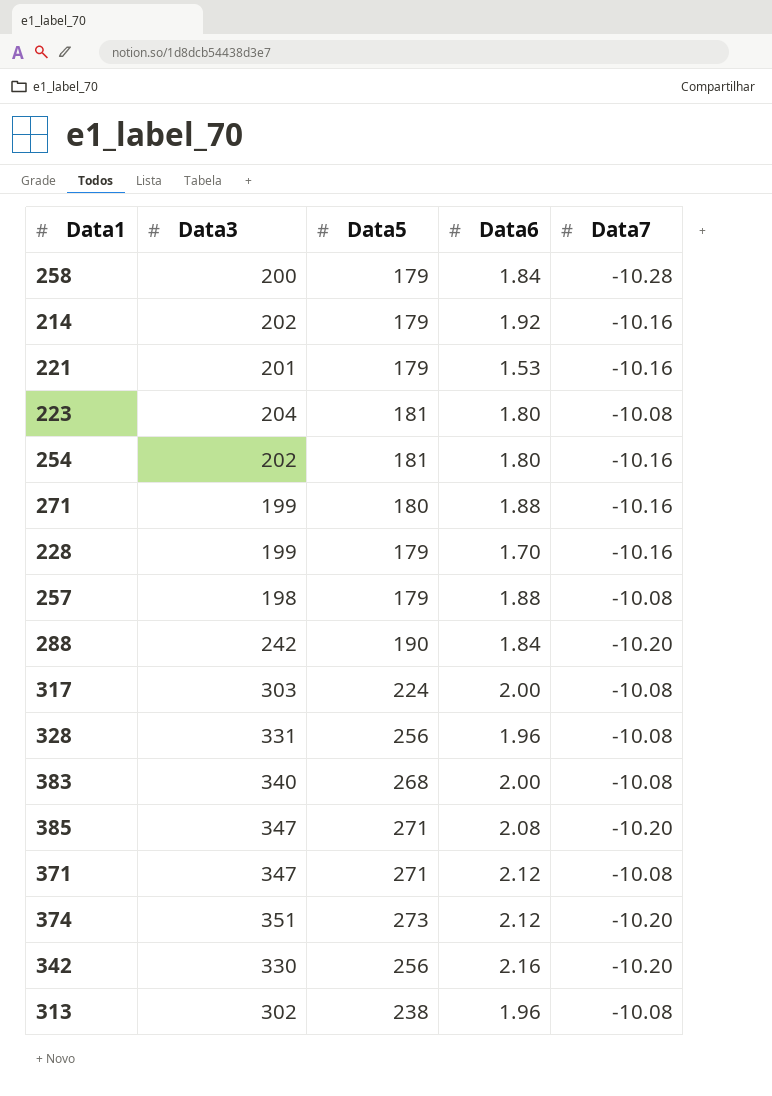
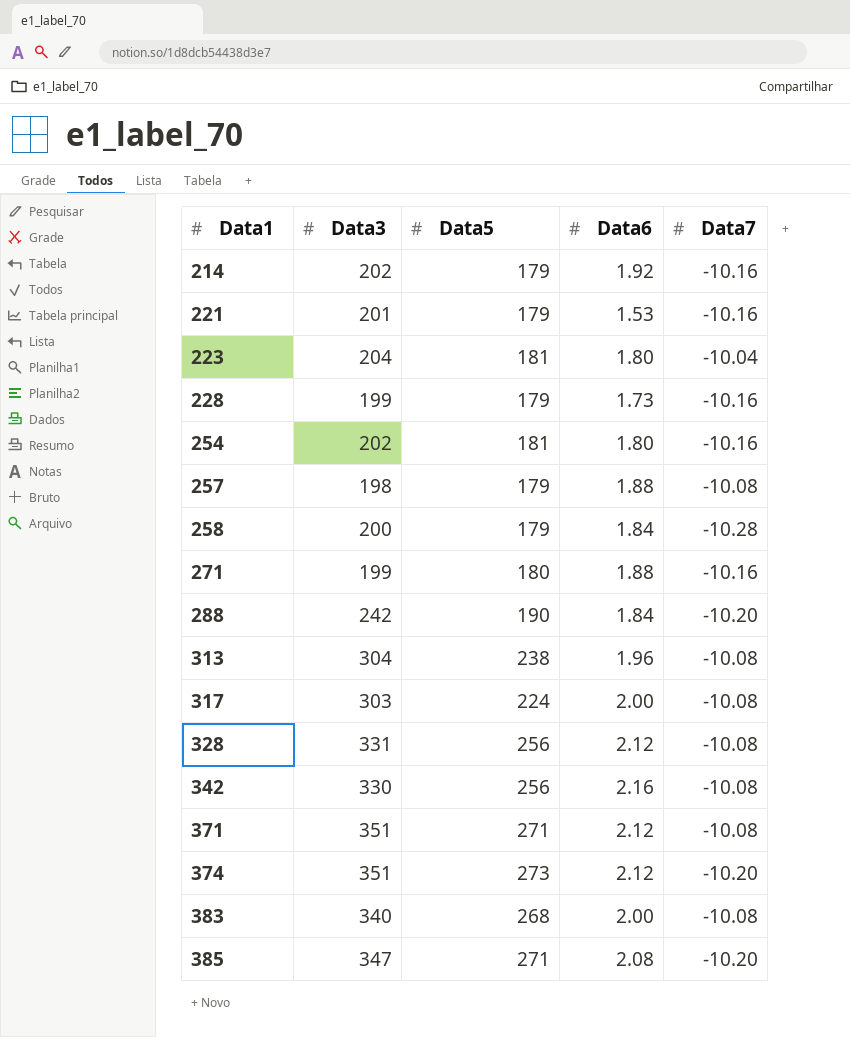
row order: none -> Data1 ascending
223 | Data7: -10.08 -> -10.04
228 | Data6: 1.70 -> 1.73
313 | Data3: 302 -> 304
328 | Data6: 1.96 -> 2.12
342 | Data7: -10.20 -> -10.08
371 | Data3: 347 -> 351

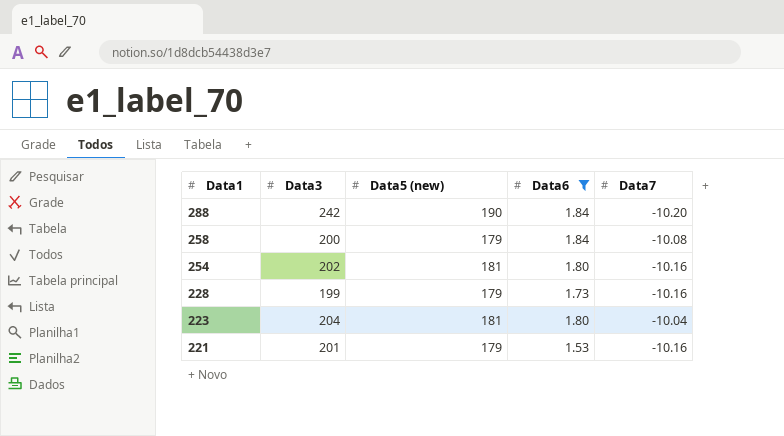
filter: none -> Data6 <= 1.84
row order: Data1 ascending -> Data1 descending
column name: Data5 -> Data5 (new)
258 | Data7: -10.28 -> -10.08

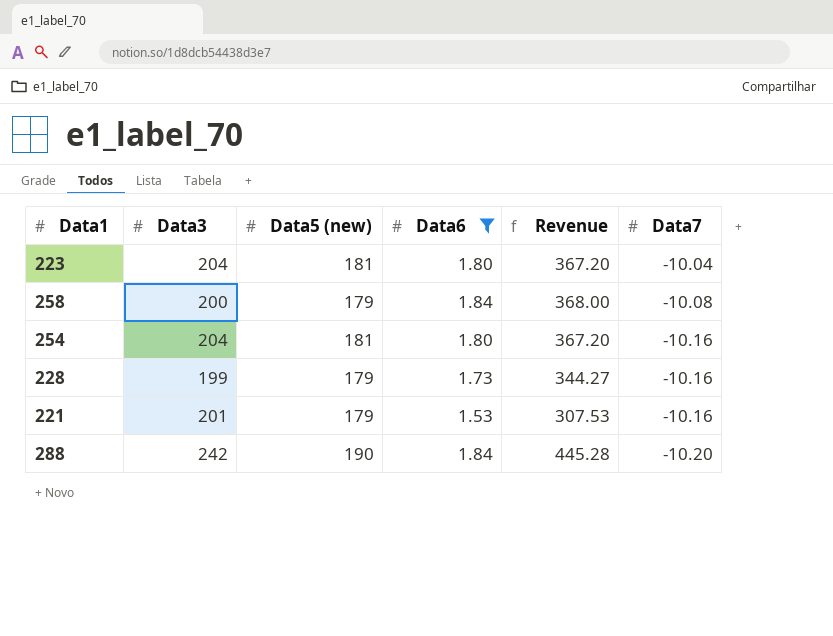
row order: Data1 descending -> Data7 descending
column Revenue | formula: none -> [Data3] * [Data6]
254 | Data3: 202 -> 204

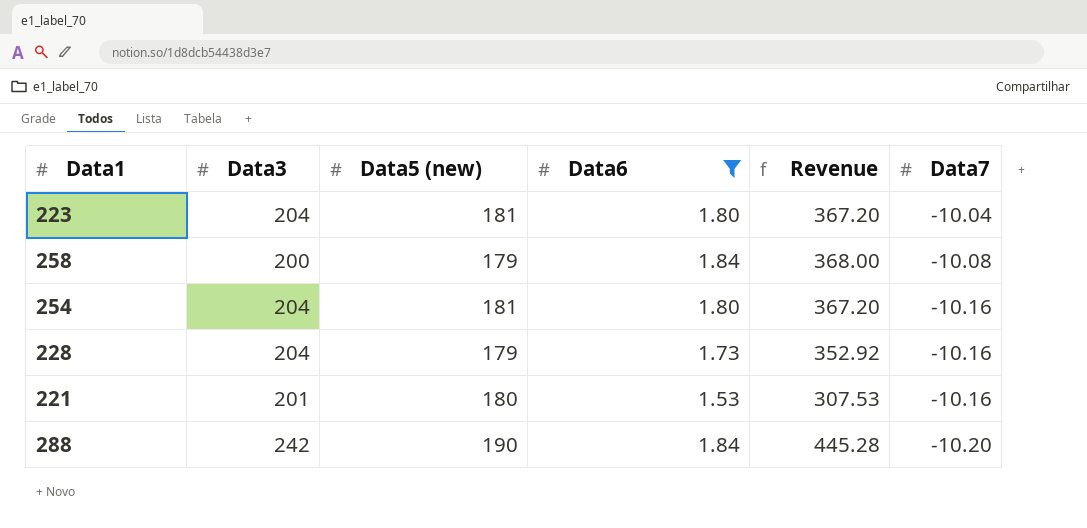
228 | Data3: 199 -> 204
228 | Revenue: 344.27 -> 352.92
221 | Data5 (new): 179 -> 180

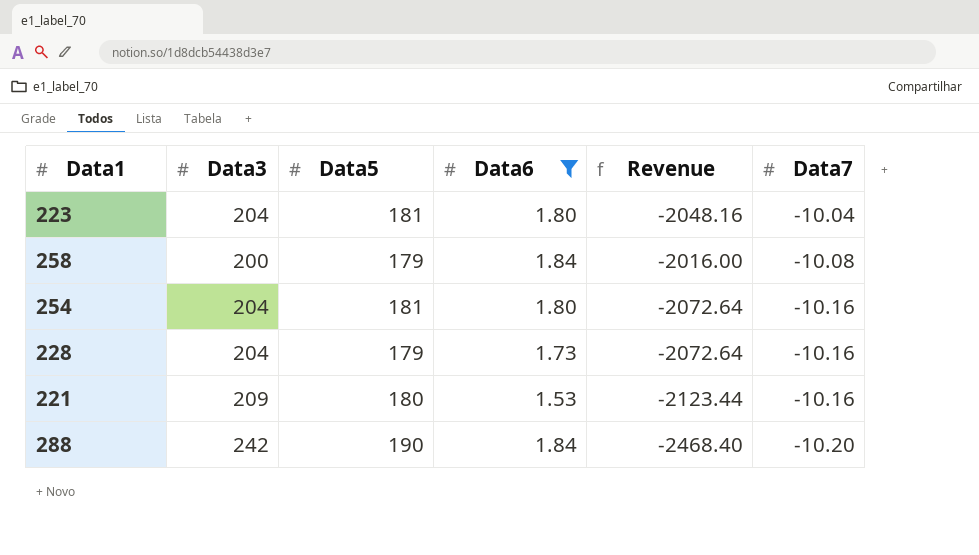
column name: Data5 (new) -> Data5
column Revenue | formula: [Data3] * [Data6] -> [Data3] * [Data7]
221 | Data3: 201 -> 209

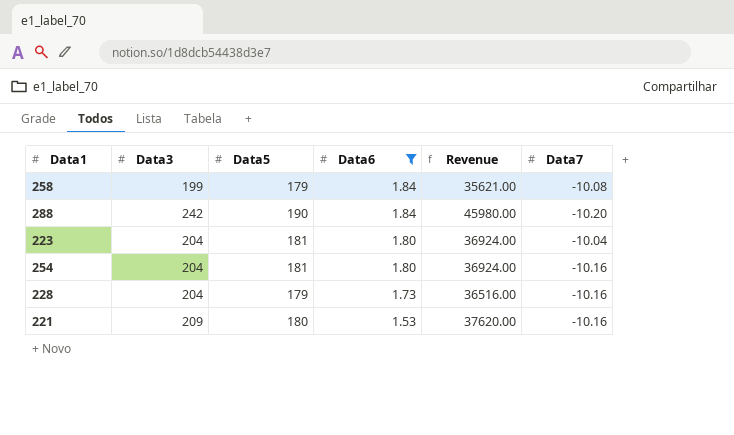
row order: Data7 descending -> Data6 descending
column Revenue | formula: [Data3] * [Data7] -> [Data3] * [Data5]
258 | Data3: 200 -> 199

